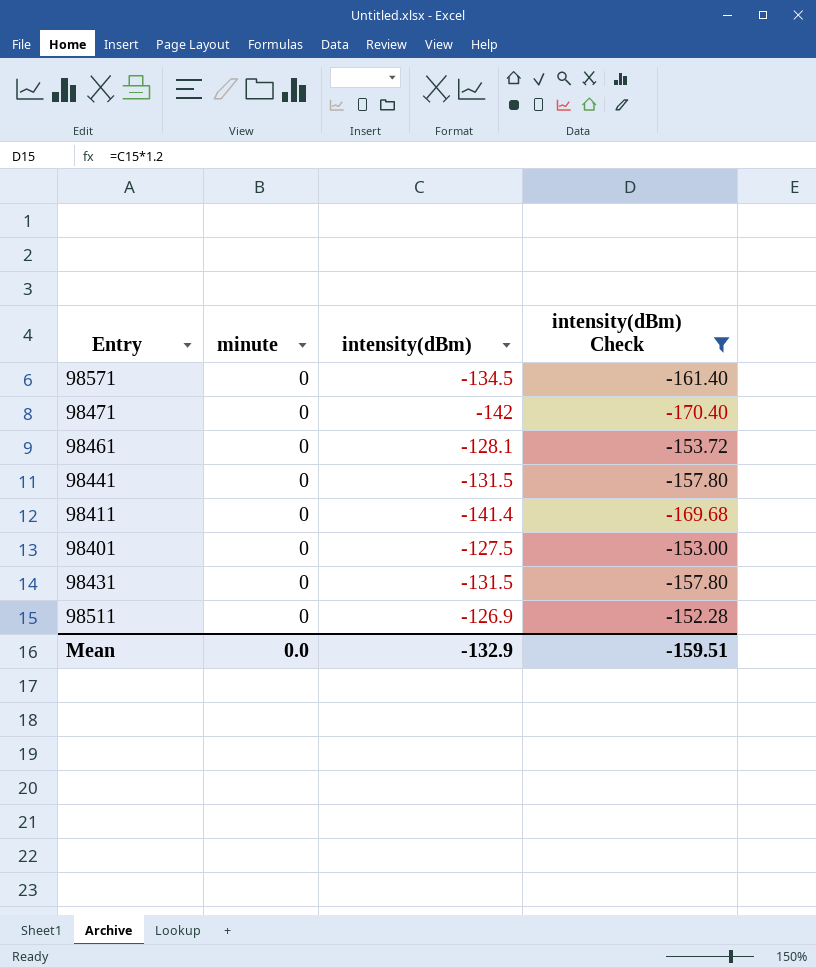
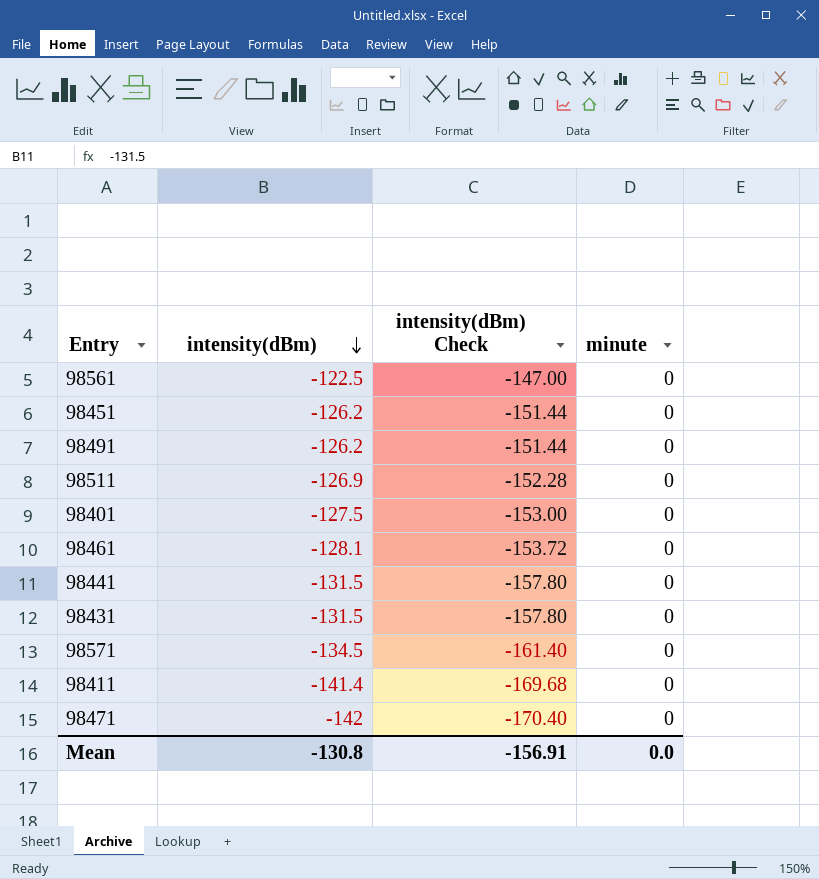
filter: intensity(dBm) Check <= -152.28 -> none
row order: none -> intensity(dBm) descending
column minute | position: 2 -> 4
Mean | intensity(dBm): -132.9 -> -130.8
Mean | intensity(dBm) Check: -159.51 -> -156.91

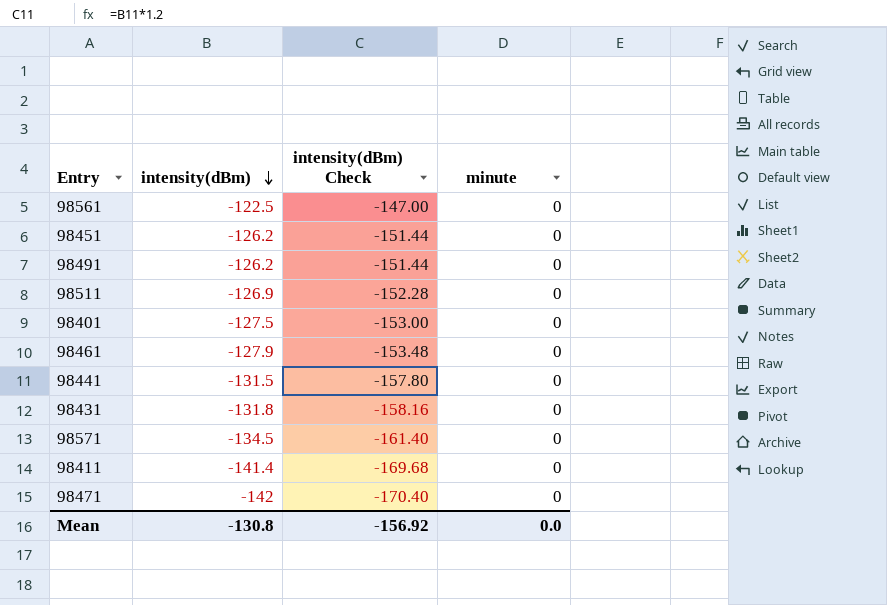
98461 | intensity(dBm): -128.1 -> -127.9
98461 | intensity(dBm) Check: -153.72 -> -153.48
98431 | intensity(dBm): -131.5 -> -131.8
98431 | intensity(dBm) Check: -157.80 -> -158.16
Mean | intensity(dBm) Check: -156.91 -> -156.92

